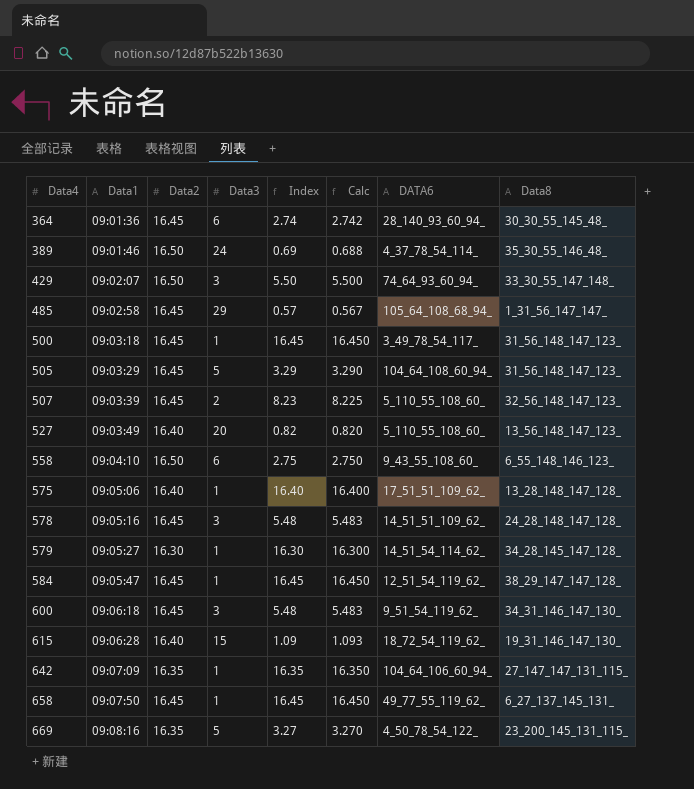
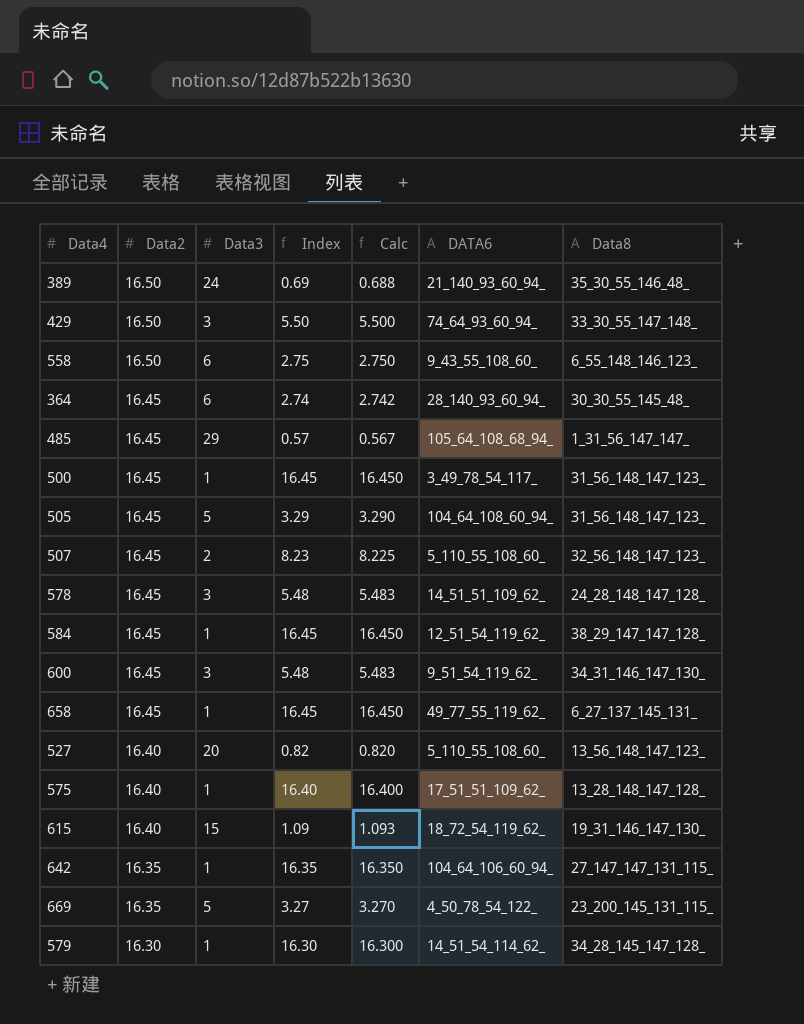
row order: Data4 ascending -> Data2 descending
column Data1 | position: 2 -> none
389 | DATA6: 4_37_78_54_114_ -> 21_140_93_60_94_

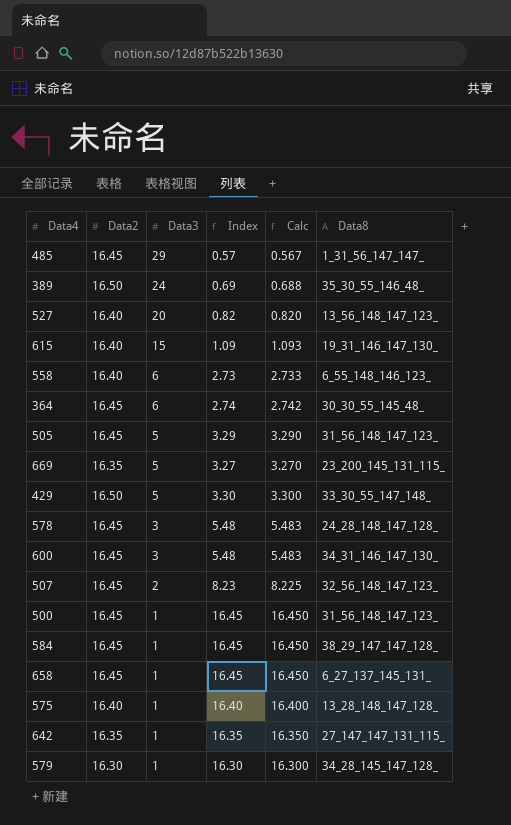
row order: Data2 descending -> Data3 descending
column DATA6 | position: 6 -> none
558 | Data2: 16.50 -> 16.40
558 | Index: 2.75 -> 2.73
558 | Calc: 2.750 -> 2.733
429 | Data3: 3 -> 5
429 | Index: 5.50 -> 3.30
429 | Calc: 5.500 -> 3.300

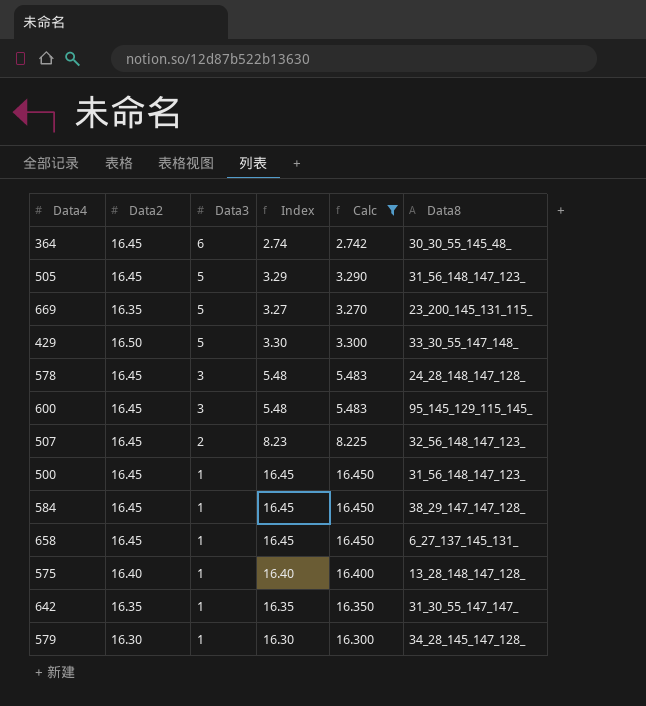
filter: none -> Calc >= 2.742
600 | Data8: 34_31_146_147_130_ -> 95_145_129_115_145_
642 | Data8: 27_147_147_131_115_ -> 31_30_55_147_147_

